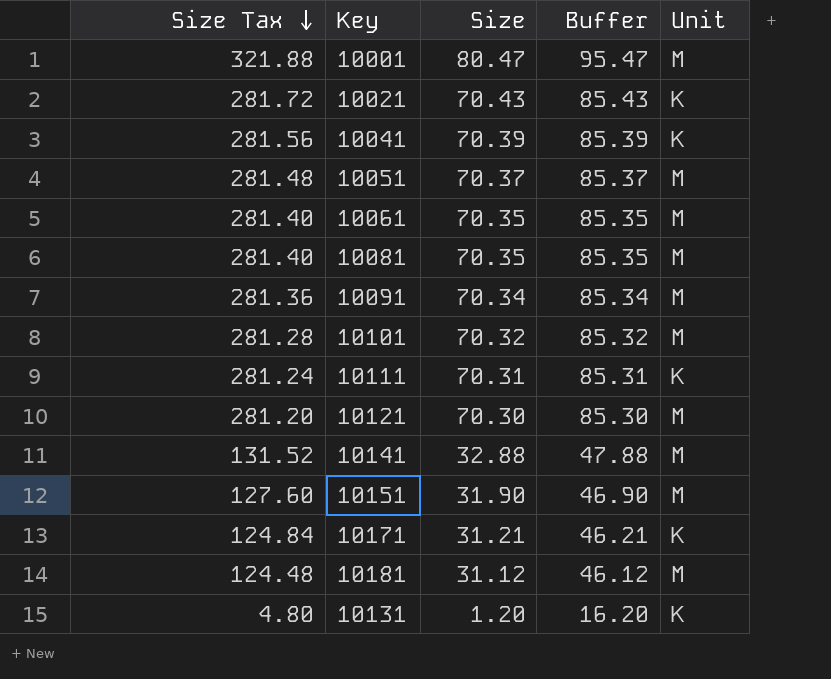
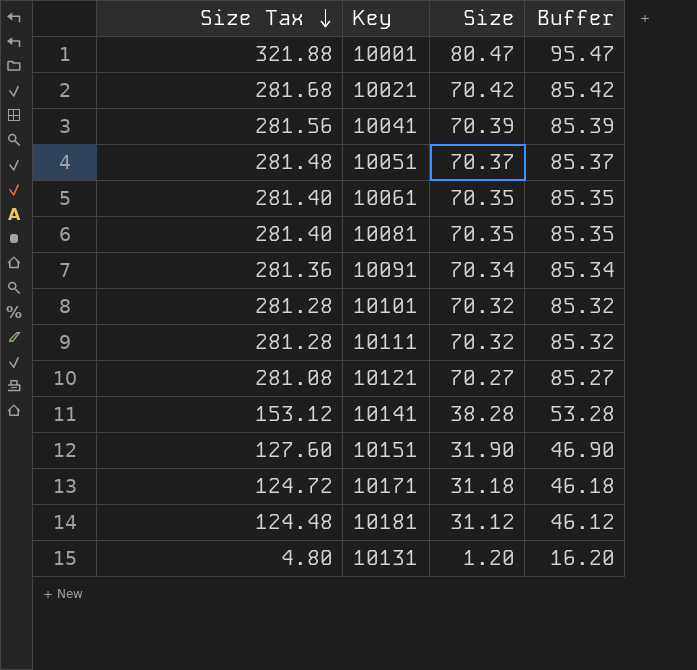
column Unit | position: 5 -> none
10021 | Size Tax: 281.72 -> 281.68
10021 | Size: 70.43 -> 70.42
10021 | Buffer: 85.43 -> 85.42
10111 | Size Tax: 281.24 -> 281.28
10111 | Size: 70.31 -> 70.32
10111 | Buffer: 85.31 -> 85.32
10121 | Size Tax: 281.20 -> 281.08
10121 | Size: 70.30 -> 70.27
10121 | Buffer: 85.30 -> 85.27
10141 | Size Tax: 131.52 -> 153.12
10141 | Size: 32.88 -> 38.28
10141 | Buffer: 47.88 -> 53.28
10171 | Size Tax: 124.84 -> 124.72
10171 | Size: 31.21 -> 31.18
10171 | Buffer: 46.21 -> 46.18

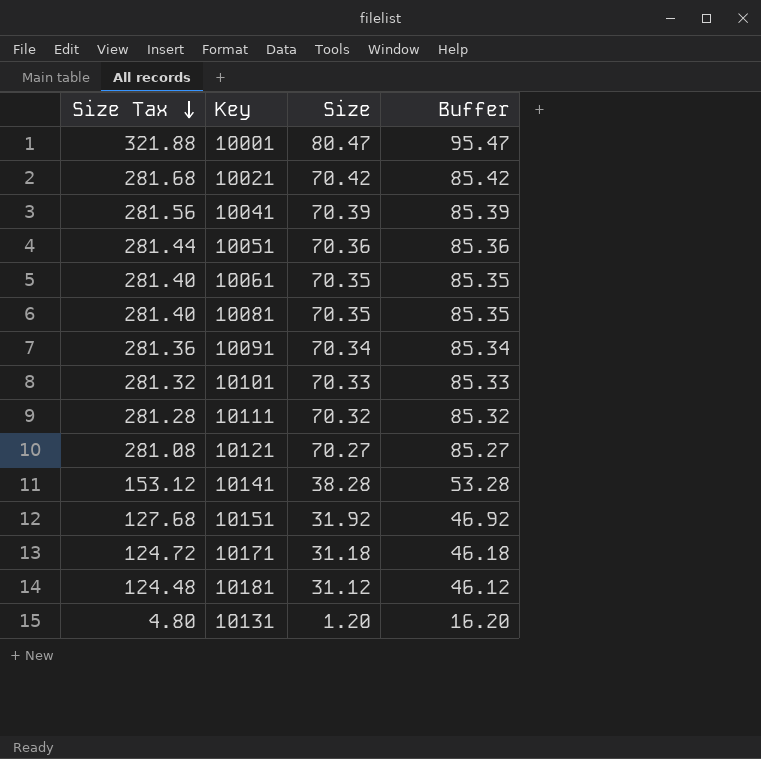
10051 | Size Tax: 281.48 -> 281.44
10051 | Size: 70.37 -> 70.36
10051 | Buffer: 85.37 -> 85.36
10101 | Size Tax: 281.28 -> 281.32
10101 | Size: 70.32 -> 70.33
10101 | Buffer: 85.32 -> 85.33
10151 | Size Tax: 127.60 -> 127.68
10151 | Size: 31.90 -> 31.92
10151 | Buffer: 46.90 -> 46.92

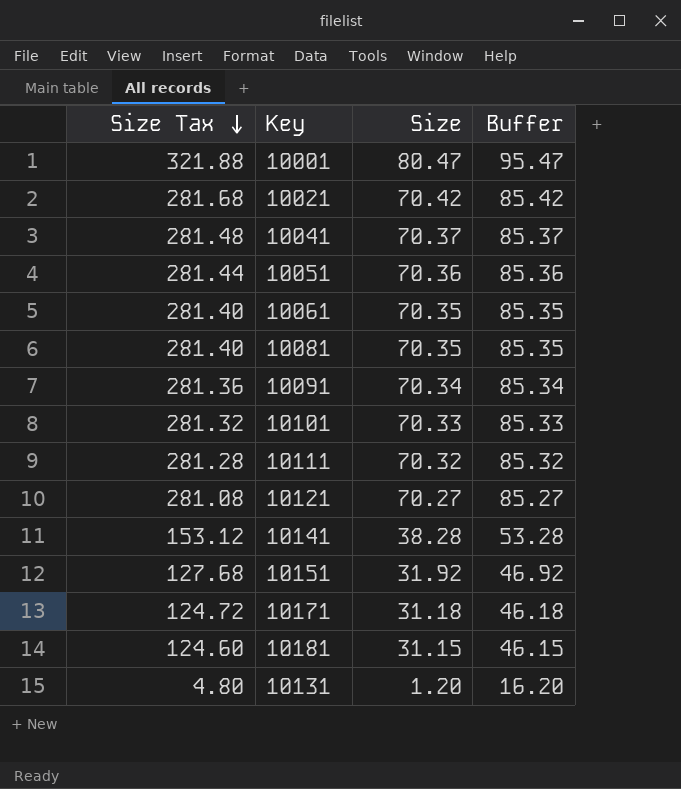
10041 | Size Tax: 281.56 -> 281.48
10041 | Size: 70.39 -> 70.37
10041 | Buffer: 85.39 -> 85.37
10181 | Size Tax: 124.48 -> 124.60
10181 | Size: 31.12 -> 31.15
10181 | Buffer: 46.12 -> 46.15

